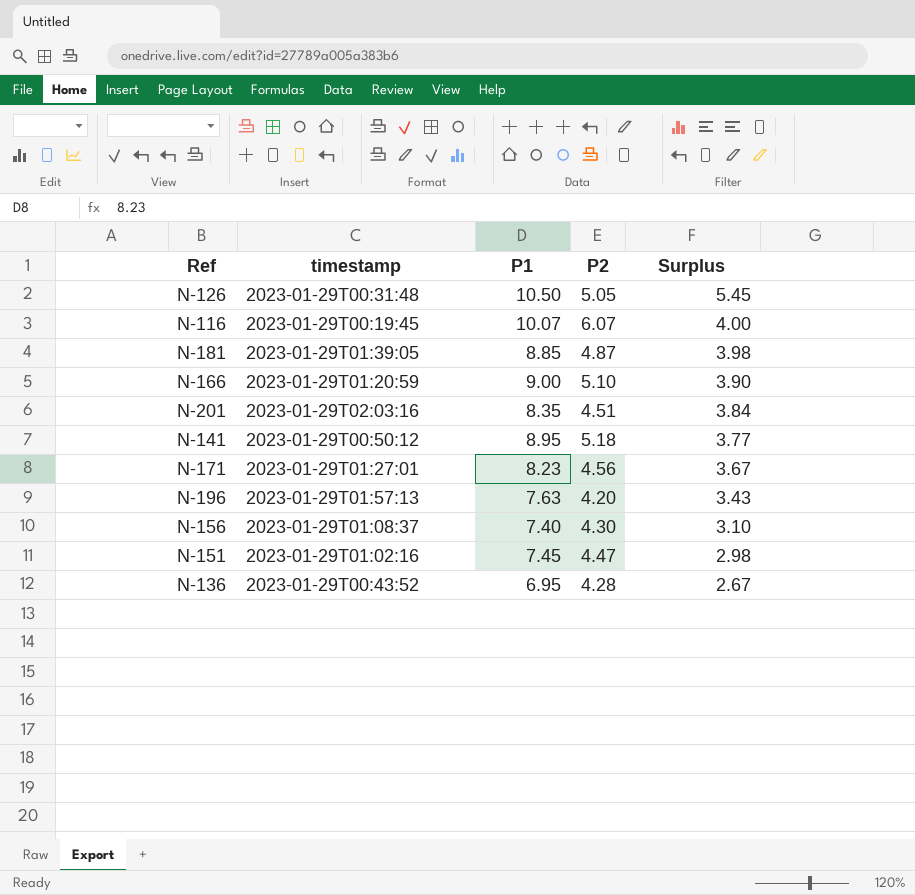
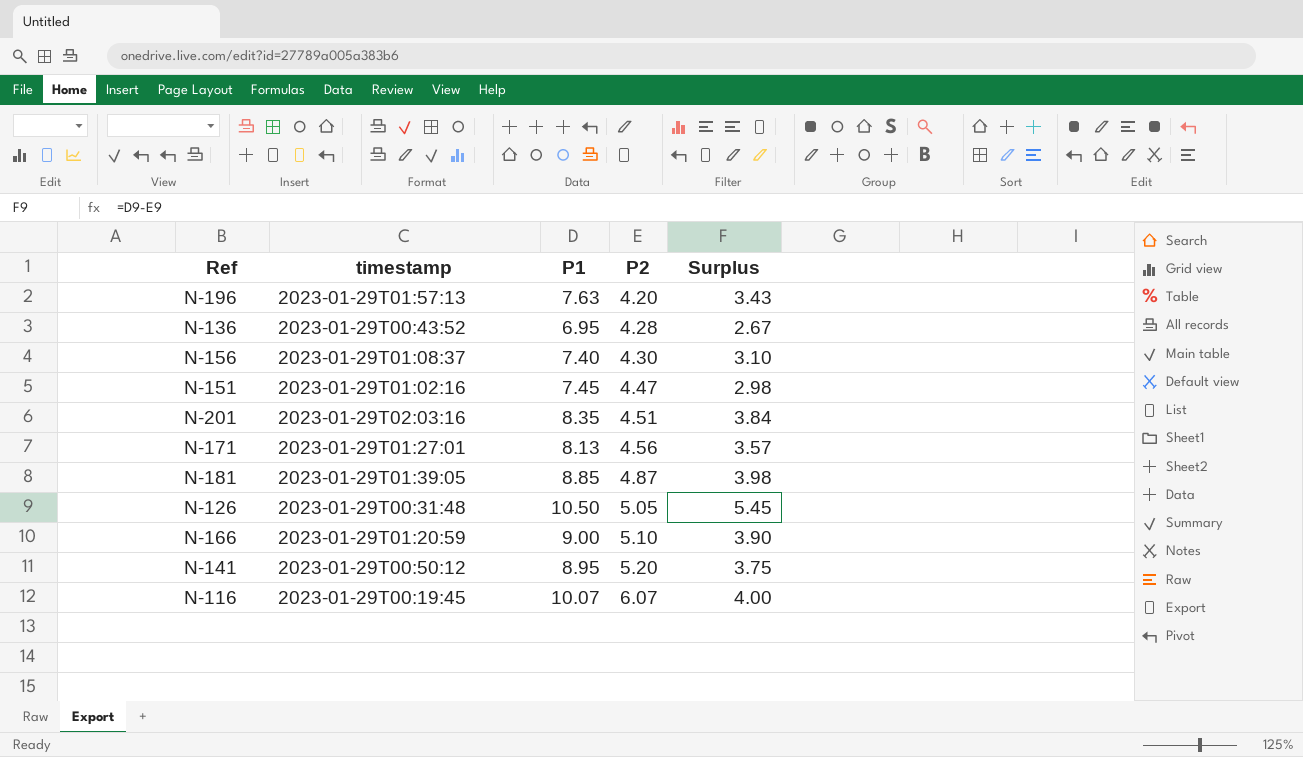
row order: Surplus descending -> P2 ascending
N-171 | P1: 8.23 -> 8.13
N-171 | Surplus: 3.67 -> 3.57
N-141 | P2: 5.18 -> 5.20
N-141 | Surplus: 3.77 -> 3.75

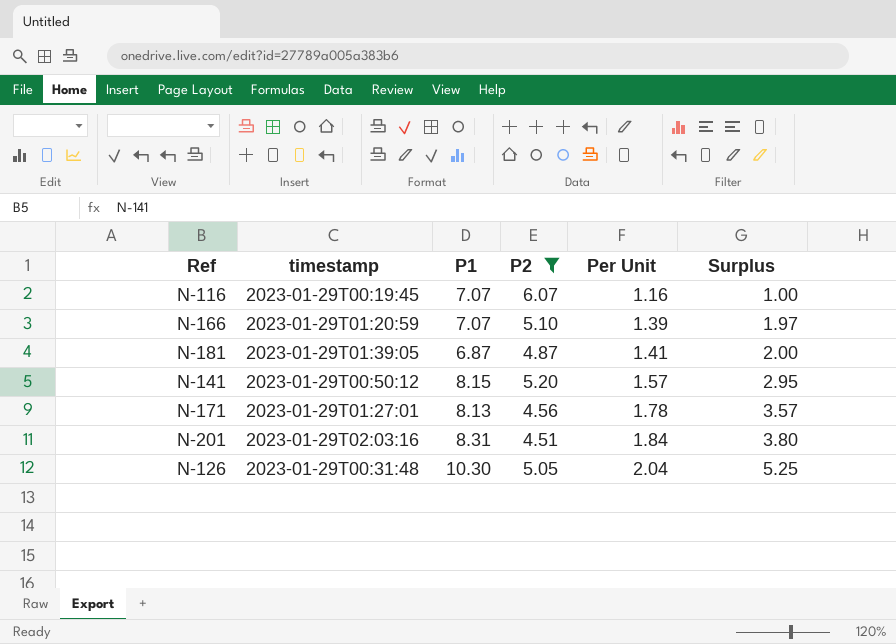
filter: none -> P2 >= 4.51
row order: P2 ascending -> Per Unit ascending
column Per Unit | formula: none -> [P1] / [P2]
N-116 | P1: 10.07 -> 7.07
N-116 | Surplus: 4.00 -> 1.00
N-166 | P1: 9.00 -> 7.07
N-166 | Surplus: 3.90 -> 1.97
N-181 | P1: 8.85 -> 6.87
N-181 | Surplus: 3.98 -> 2.00
N-141 | P1: 8.95 -> 8.15
N-141 | Surplus: 3.75 -> 2.95
N-201 | P1: 8.35 -> 8.31
N-201 | Surplus: 3.84 -> 3.80
N-126 | P1: 10.50 -> 10.30
N-126 | Surplus: 5.45 -> 5.25

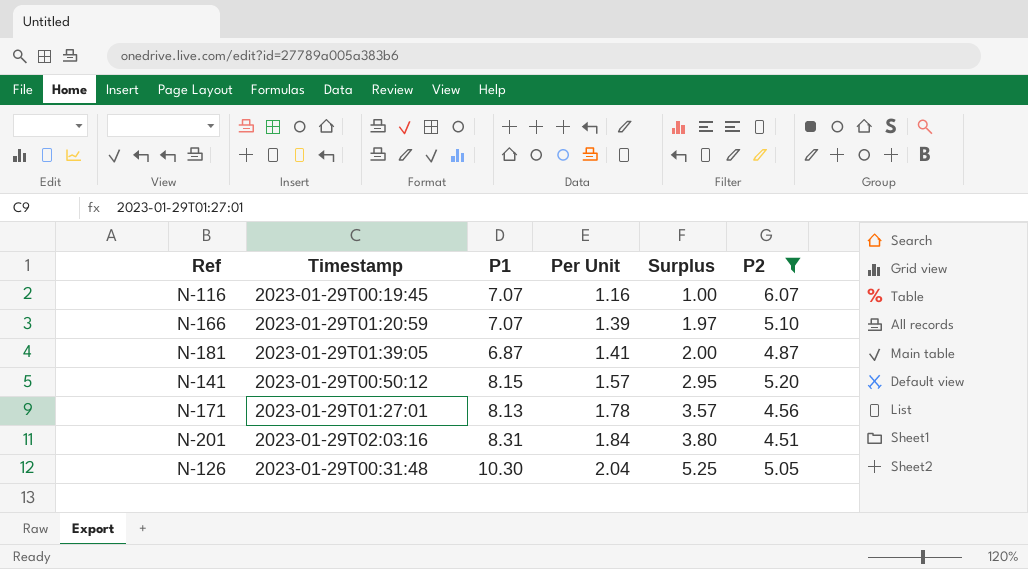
column name: timestamp -> Timestamp
column P2 | position: 4 -> 6

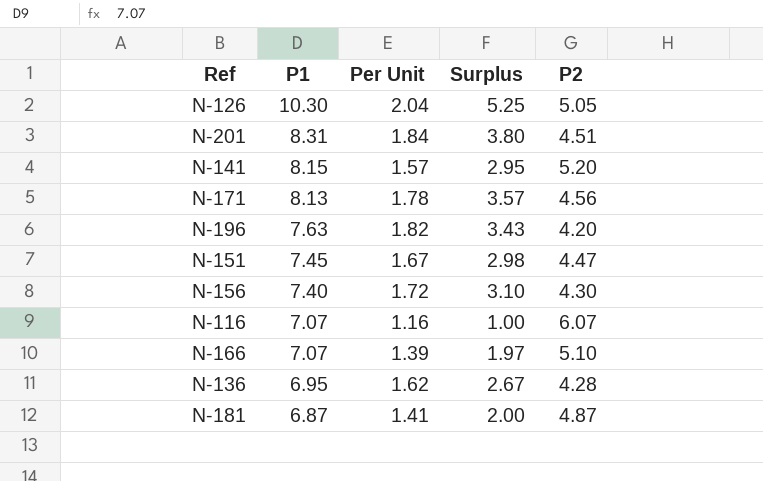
filter: P2 >= 4.51 -> none
row order: Per Unit ascending -> P1 descending
column Timestamp | position: 2 -> none

